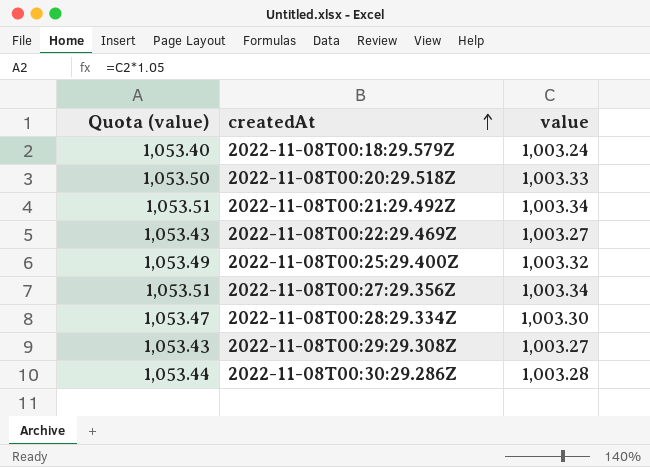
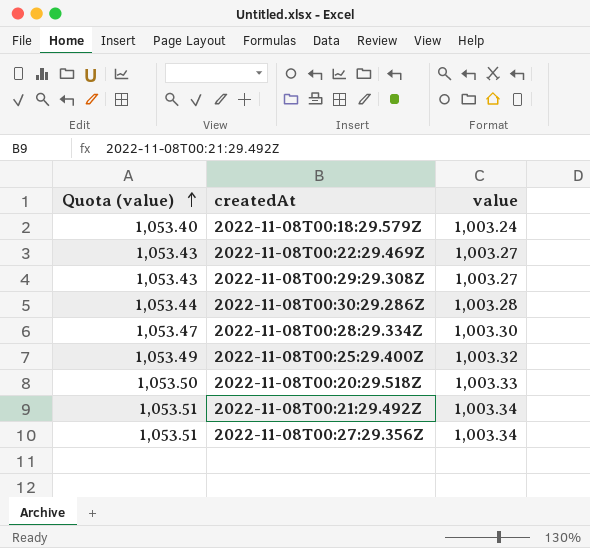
row order: createdAt ascending -> Quota (value) ascending

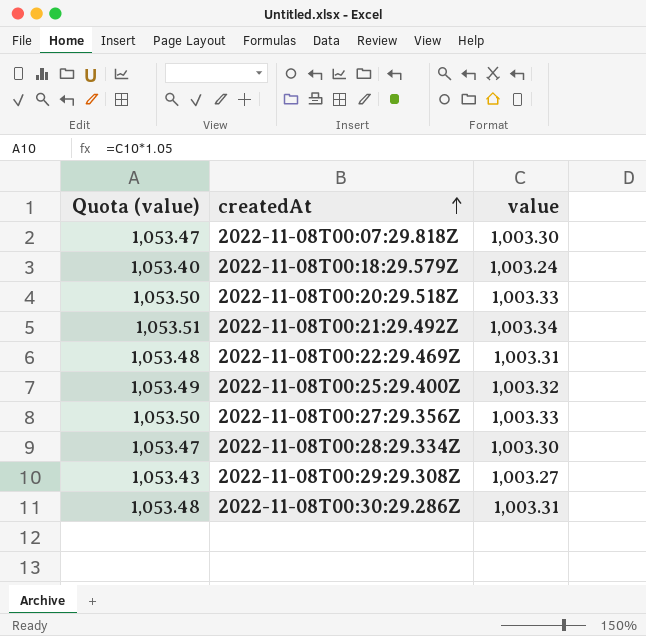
row order: Quota (value) ascending -> createdAt ascending
row 2022-11-08T00:07:29.818Z: none -> 1,053.47 | 1,003.30
2022-11-08T00:22:29.469Z | Quota (value): 1,053.43 -> 1,053.48
2022-11-08T00:22:29.469Z | value: 1,003.27 -> 1,003.31
2022-11-08T00:27:29.356Z | Quota (value): 1,053.51 -> 1,053.50
2022-11-08T00:27:29.356Z | value: 1,003.34 -> 1,003.33
2022-11-08T00:30:29.286Z | Quota (value): 1,053.44 -> 1,053.48
2022-11-08T00:30:29.286Z | value: 1,003.28 -> 1,003.31

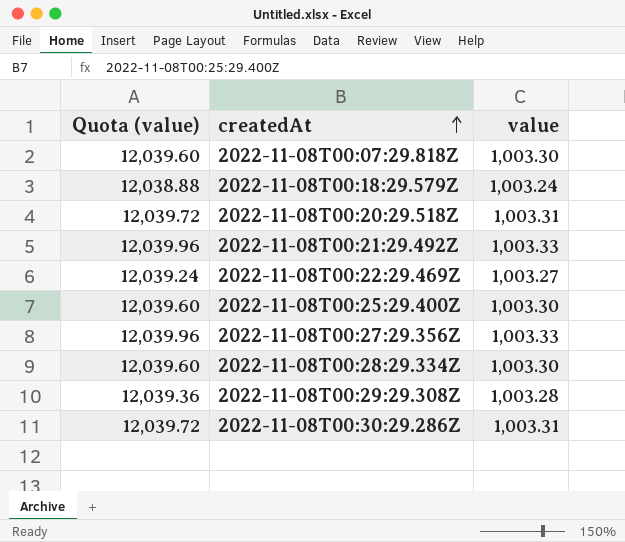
column Quota (value) | formula: [value] * 1.05 -> [value] * 12
2022-11-08T00:20:29.518Z | value: 1,003.33 -> 1,003.31
2022-11-08T00:21:29.492Z | value: 1,003.34 -> 1,003.33
2022-11-08T00:22:29.469Z | value: 1,003.31 -> 1,003.27
2022-11-08T00:25:29.400Z | value: 1,003.32 -> 1,003.30
2022-11-08T00:29:29.308Z | value: 1,003.27 -> 1,003.28

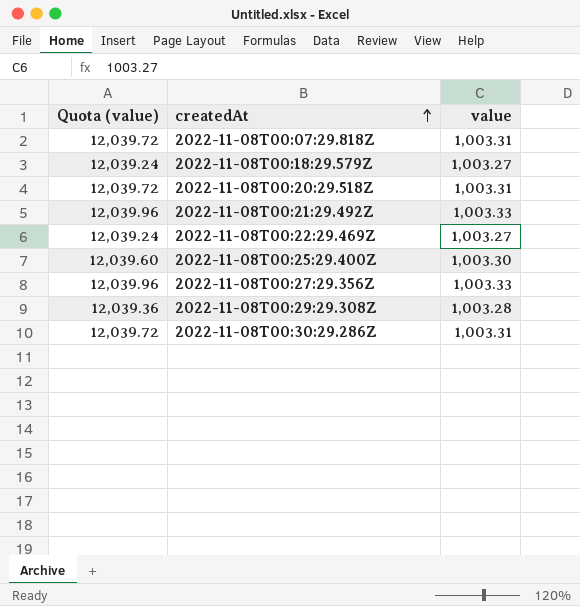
row 2022-11-08T00:28:29.334Z: 12,039.60 | 1,003.30 -> none
2022-11-08T00:07:29.818Z | Quota (value): 12,039.60 -> 12,039.72
2022-11-08T00:07:29.818Z | value: 1,003.30 -> 1,003.31
2022-11-08T00:18:29.579Z | Quota (value): 12,038.88 -> 12,039.24
2022-11-08T00:18:29.579Z | value: 1,003.24 -> 1,003.27

